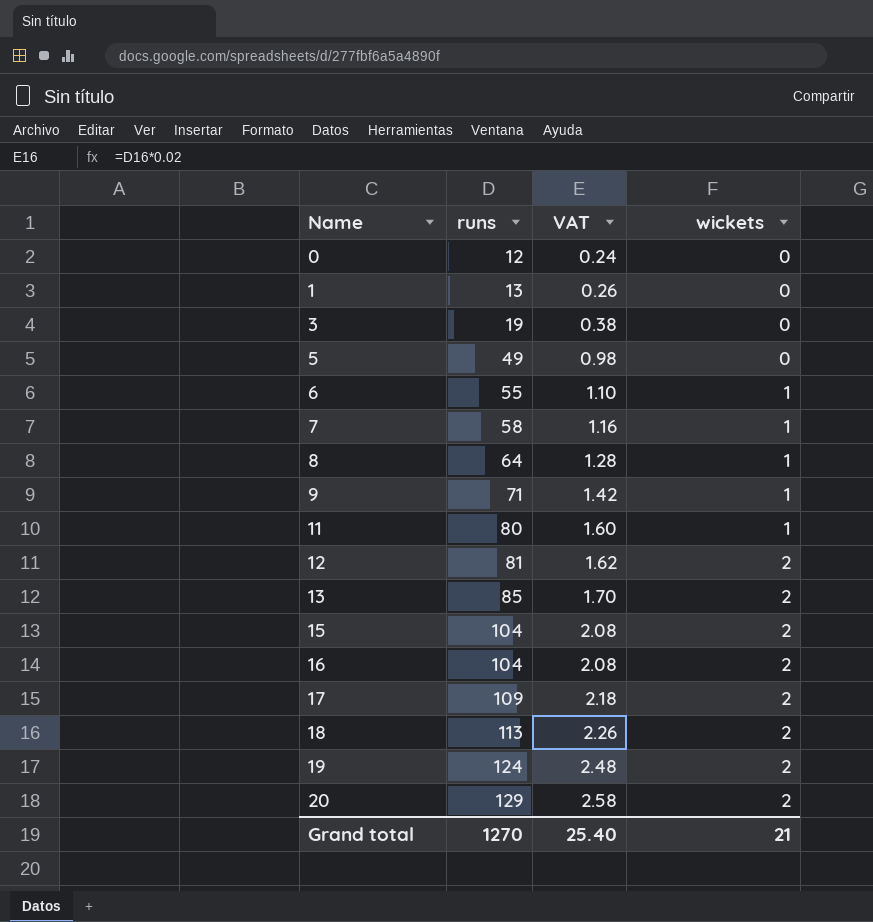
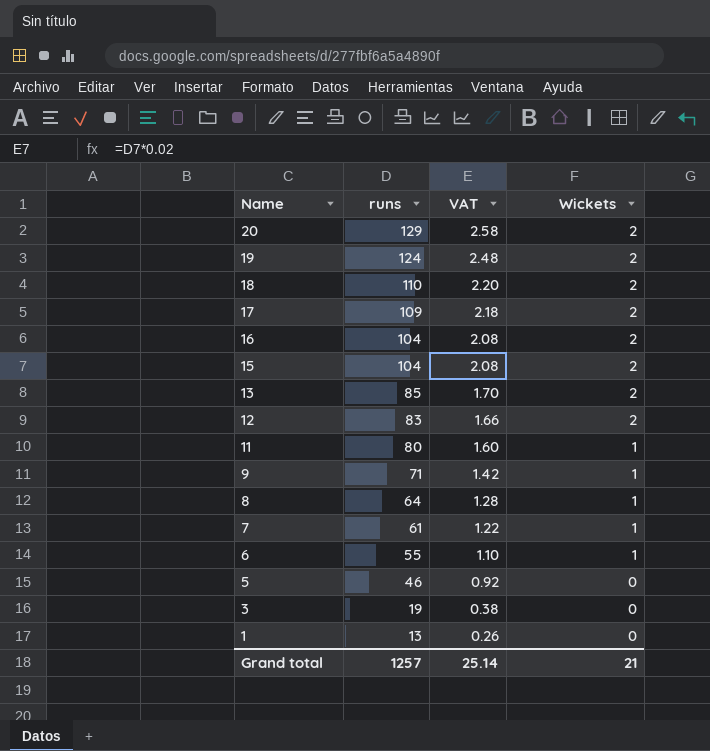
row order: Name ascending -> Name descending
column name: wickets -> Wickets
row 0: 12 | 0.24 | 0 -> none
18 | runs: 113 -> 110
18 | VAT: 2.26 -> 2.20
12 | runs: 81 -> 83
12 | VAT: 1.62 -> 1.66
7 | runs: 58 -> 61
7 | VAT: 1.16 -> 1.22
5 | runs: 49 -> 46
5 | VAT: 0.98 -> 0.92
Grand total | runs: 1270 -> 1257
Grand total | VAT: 25.40 -> 25.14

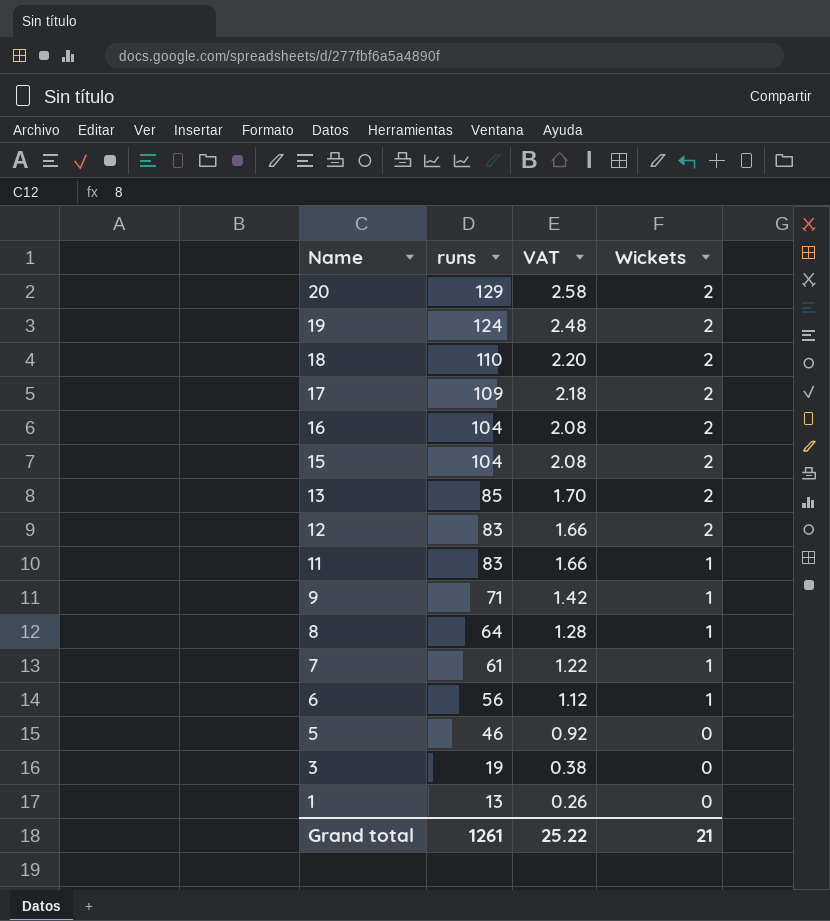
11 | runs: 80 -> 83
11 | VAT: 1.60 -> 1.66
6 | runs: 55 -> 56
6 | VAT: 1.10 -> 1.12
Grand total | runs: 1257 -> 1261
Grand total | VAT: 25.14 -> 25.22

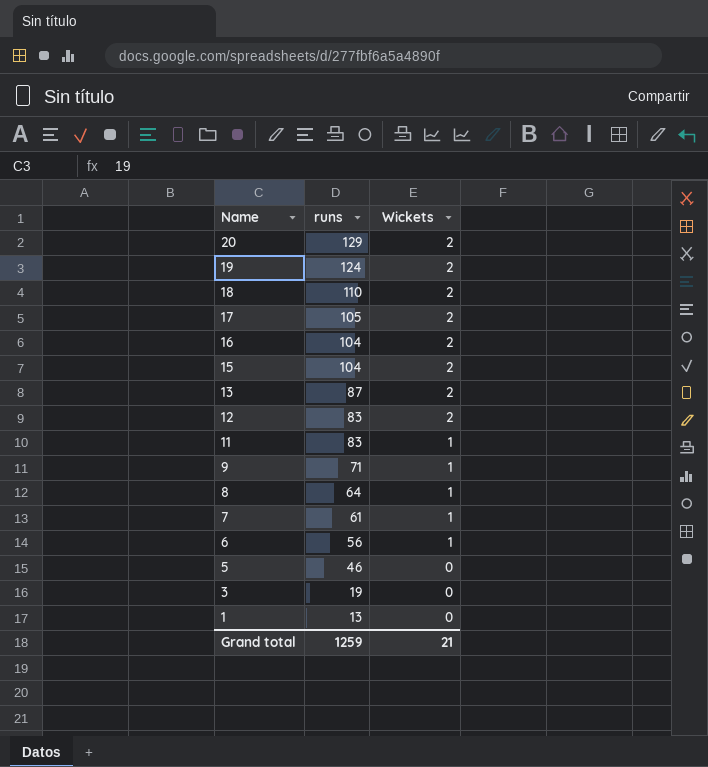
column VAT | formula: [runs] * 0.02 -> none
17 | runs: 109 -> 105
13 | runs: 85 -> 87
Grand total | runs: 1261 -> 1259

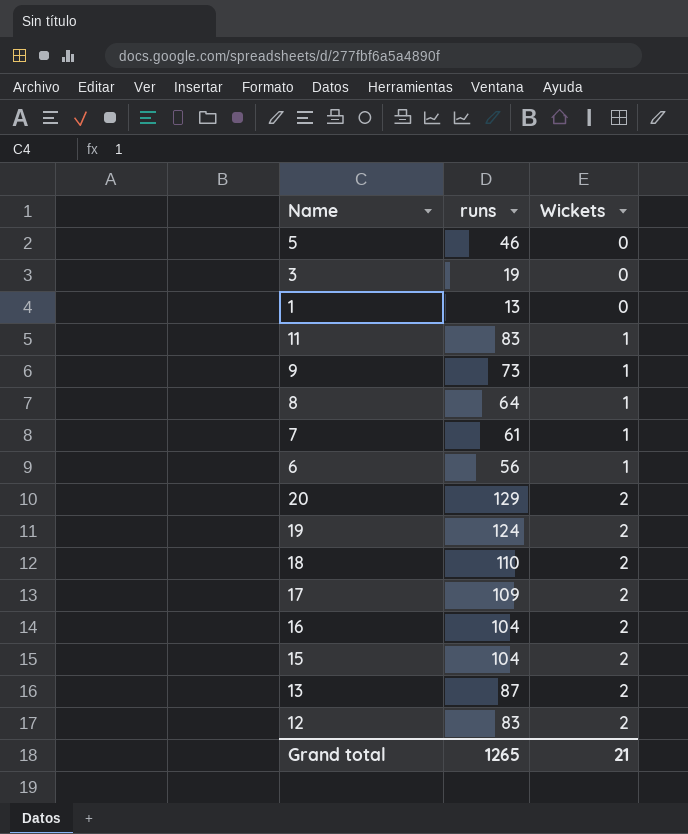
row order: Name descending -> Wickets ascending
9 | runs: 71 -> 73
17 | runs: 105 -> 109
Grand total | runs: 1259 -> 1265

